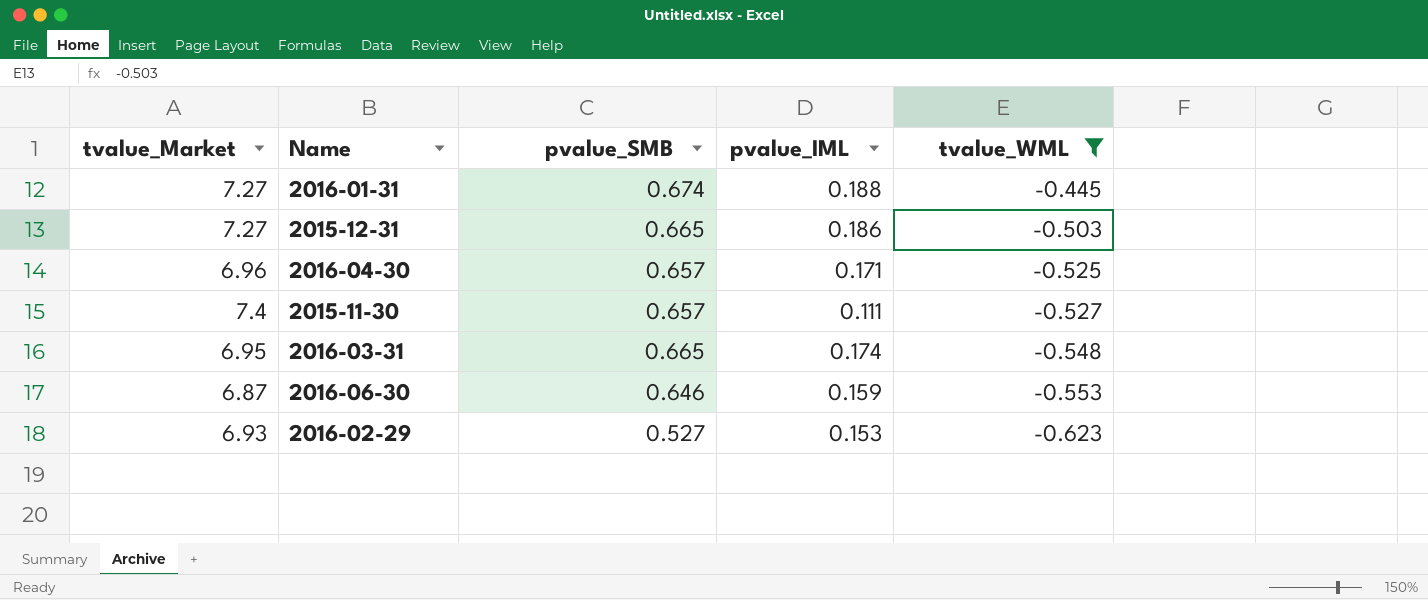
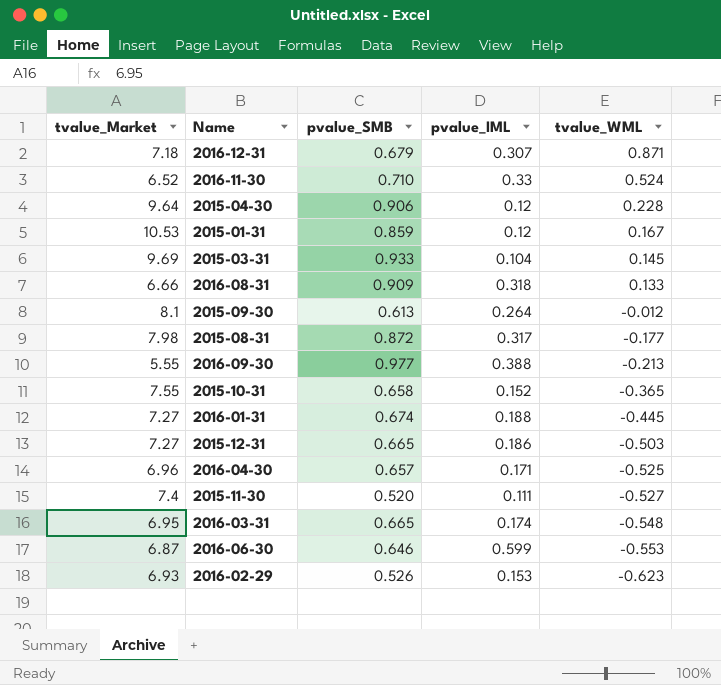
filter: tvalue_WML <= -0.445 -> none
2015-11-30 | pvalue_SMB: 0.657 -> 0.520
2016-06-30 | pvalue_IML: 0.159 -> 0.599
2016-02-29 | pvalue_SMB: 0.527 -> 0.526

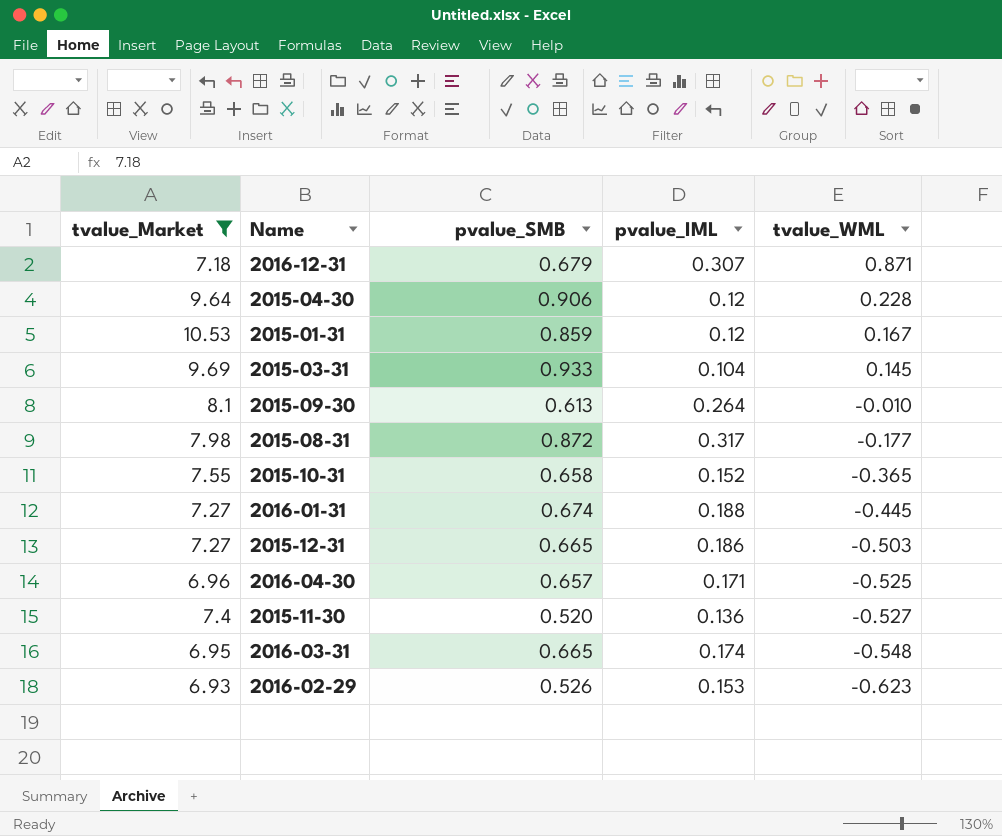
filter: none -> tvalue_Market >= 6.93
2015-09-30 | tvalue_WML: -0.012 -> -0.010
2015-11-30 | pvalue_IML: 0.111 -> 0.136

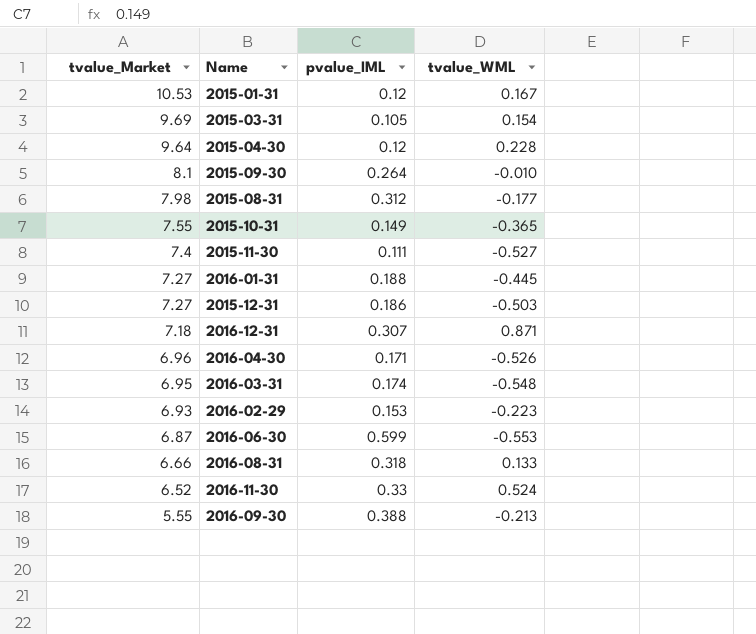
filter: tvalue_Market >= 6.93 -> none
row order: tvalue_WML descending -> tvalue_Market descending
column pvalue_SMB | position: 3 -> none
2015-03-31 | pvalue_IML: 0.104 -> 0.105
2015-03-31 | tvalue_WML: 0.145 -> 0.154
2015-08-31 | pvalue_IML: 0.317 -> 0.312
2015-10-31 | pvalue_IML: 0.152 -> 0.149
2015-11-30 | pvalue_IML: 0.136 -> 0.111
2016-04-30 | tvalue_WML: -0.525 -> -0.526
2016-02-29 | tvalue_WML: -0.623 -> -0.223

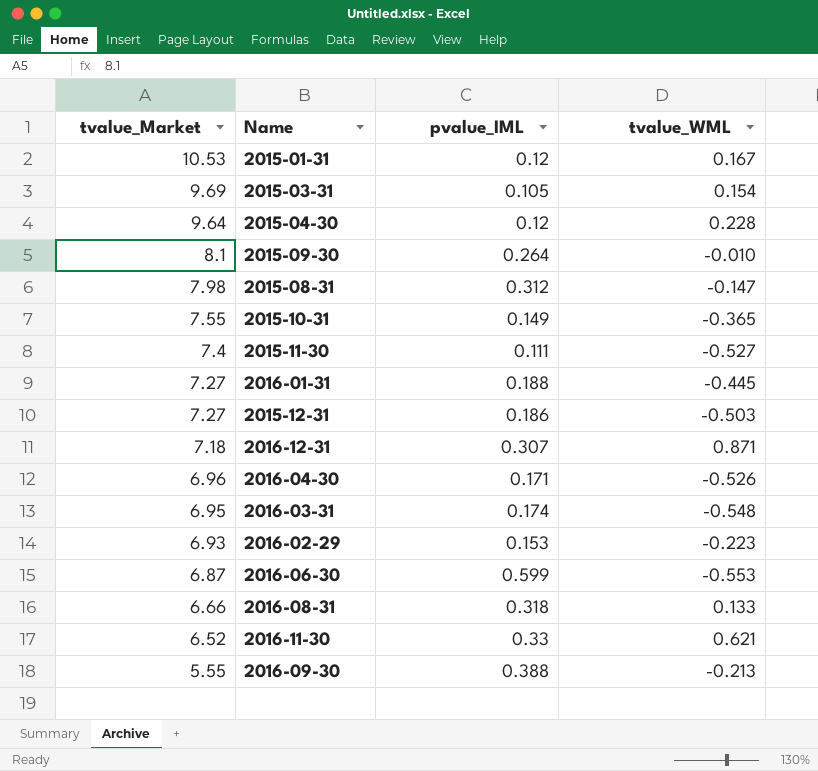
2015-08-31 | tvalue_WML: -0.177 -> -0.147
2016-11-30 | tvalue_WML: 0.524 -> 0.621

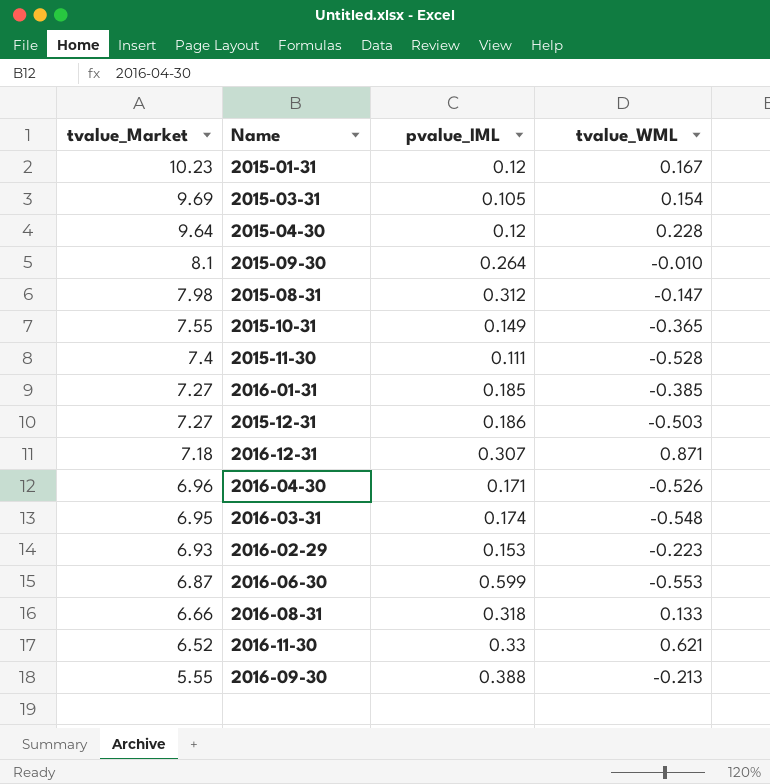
2015-01-31 | tvalue_Market: 10.53 -> 10.23
2015-11-30 | tvalue_WML: -0.527 -> -0.528
2016-01-31 | pvalue_IML: 0.188 -> 0.185
2016-01-31 | tvalue_WML: -0.445 -> -0.385

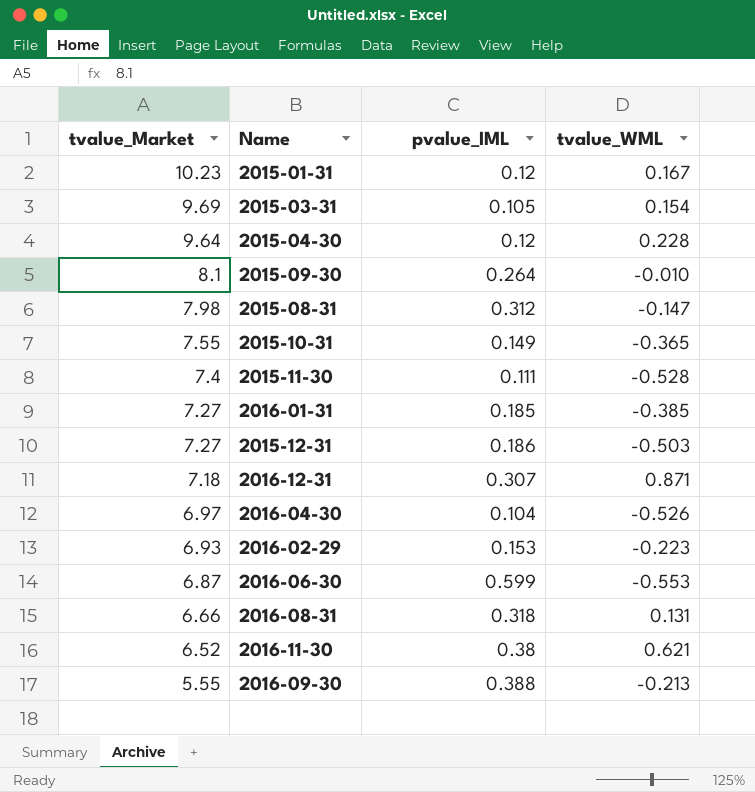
row 2016-03-31: 6.95 | 0.174 | -0.548 -> none
2016-04-30 | tvalue_Market: 6.96 -> 6.97
2016-04-30 | pvalue_IML: 0.171 -> 0.104
2016-08-31 | tvalue_WML: 0.133 -> 0.131
2016-11-30 | pvalue_IML: 0.33 -> 0.38

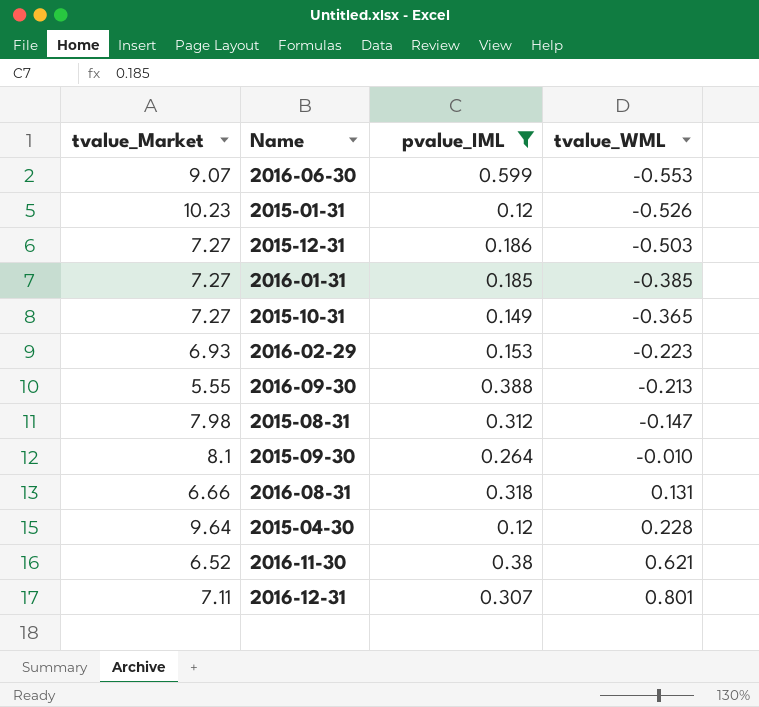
filter: none -> pvalue_IML >= 0.12
row order: tvalue_Market descending -> tvalue_WML ascending
2016-06-30 | tvalue_Market: 6.87 -> 9.07
2015-01-31 | tvalue_WML: 0.167 -> -0.526
2015-10-31 | tvalue_Market: 7.55 -> 7.27
2016-12-31 | tvalue_Market: 7.18 -> 7.11
2016-12-31 | tvalue_WML: 0.871 -> 0.801

